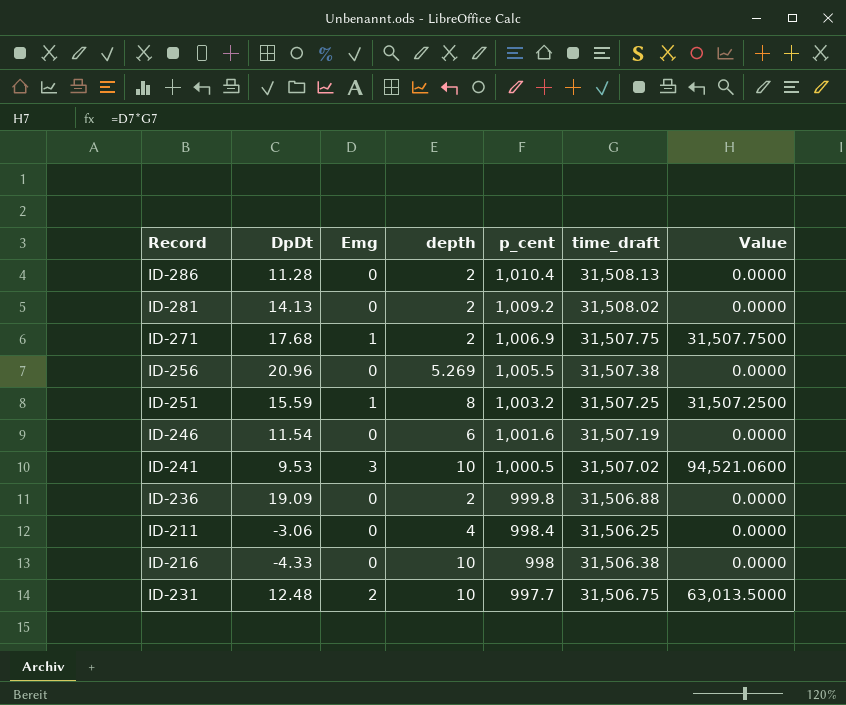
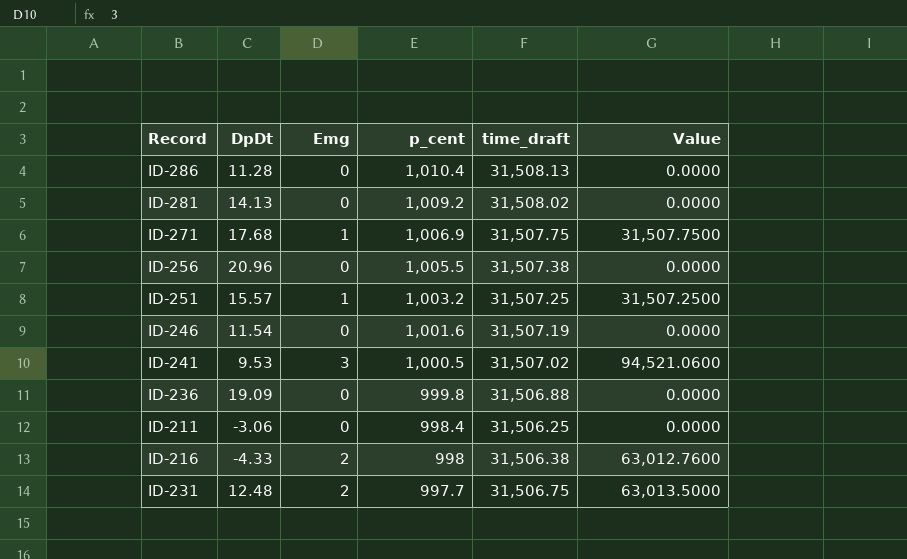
column depth | position: 4 -> none
ID-251 | DpDt: 15.59 -> 15.57
ID-216 | Emg: 0 -> 2
ID-216 | Value: 0.0000 -> 63,012.7600

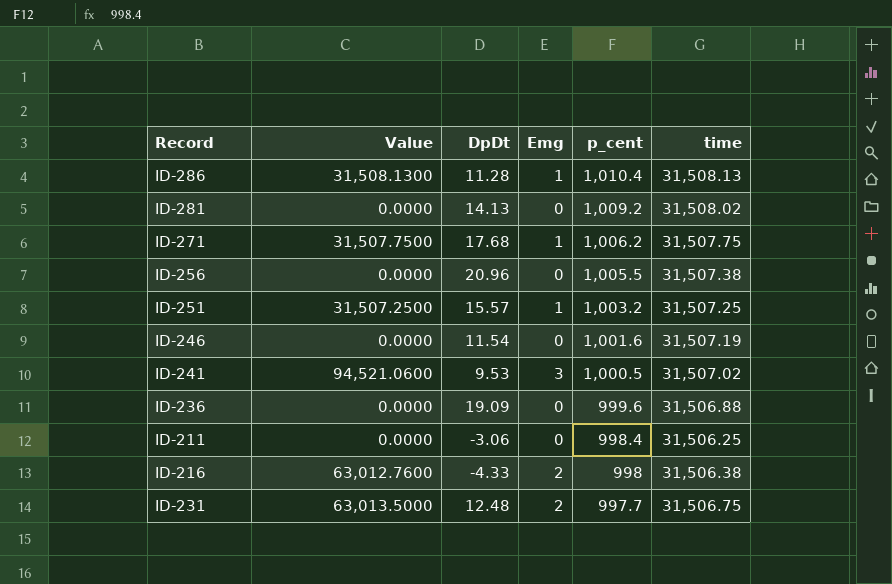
column Value | position: 6 -> 2
column name: time_draft -> time
ID-286 | Value: 0.0000 -> 31,508.1300
ID-286 | Emg: 0 -> 1
ID-271 | p_cent: 1,006.9 -> 1,006.2
ID-236 | p_cent: 999.8 -> 999.6

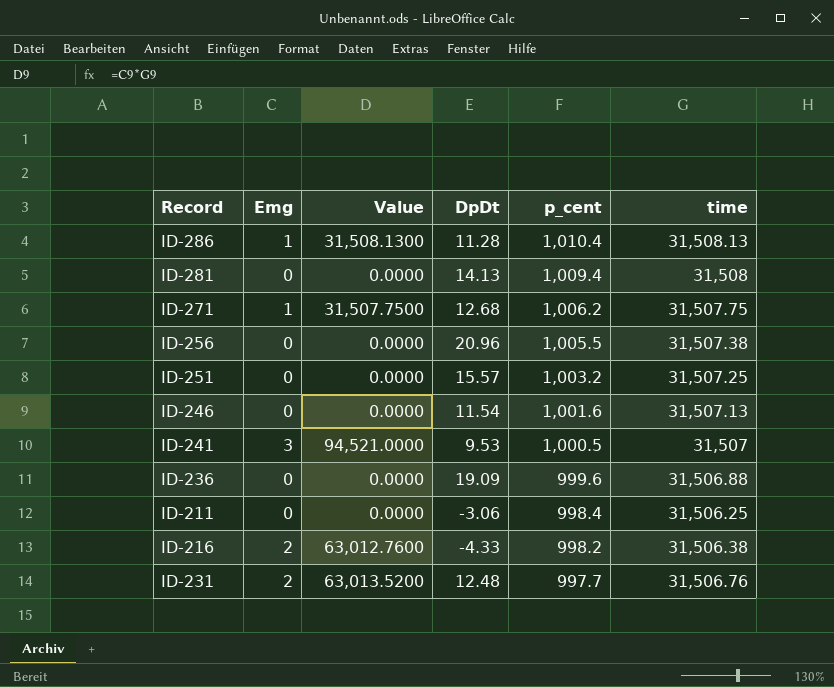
column Emg | position: 4 -> 2
ID-281 | p_cent: 1,009.2 -> 1,009.4
ID-281 | time: 31,508.02 -> 31,508
ID-271 | DpDt: 17.68 -> 12.68
ID-251 | Emg: 1 -> 0
ID-251 | Value: 31,507.2500 -> 0.0000
ID-246 | time: 31,507.19 -> 31,507.13
ID-241 | Value: 94,521.0600 -> 94,521.0000
ID-241 | time: 31,507.02 -> 31,507
ID-216 | p_cent: 998 -> 998.2
ID-231 | Value: 63,013.5000 -> 63,013.5200
ID-231 | time: 31,506.75 -> 31,506.76

